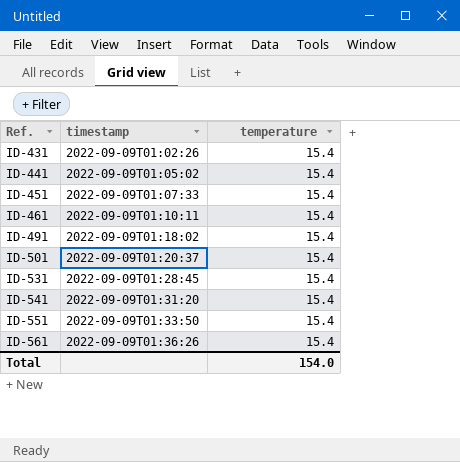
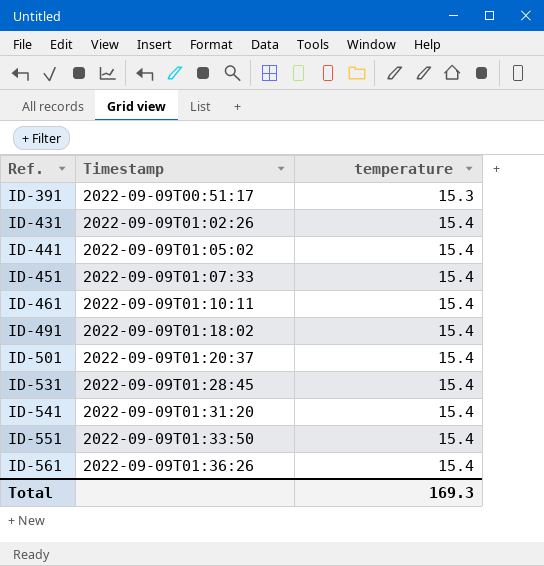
column name: timestamp -> Timestamp
row ID-391: none -> 2022-09-09T00:51:17 | 15.3
Total | temperature: 154.0 -> 169.3

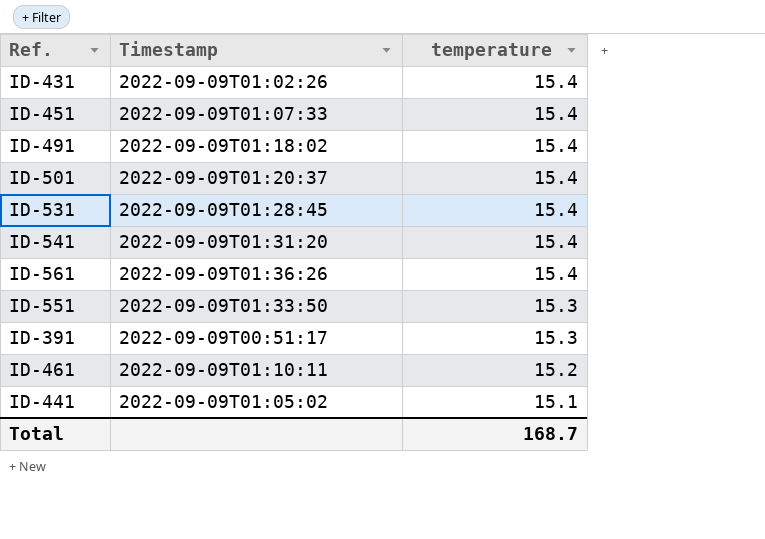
row order: Ref. ascending -> temperature descending
ID-551 | temperature: 15.4 -> 15.3
ID-461 | temperature: 15.4 -> 15.2
ID-441 | temperature: 15.4 -> 15.1
Total | temperature: 169.3 -> 168.7

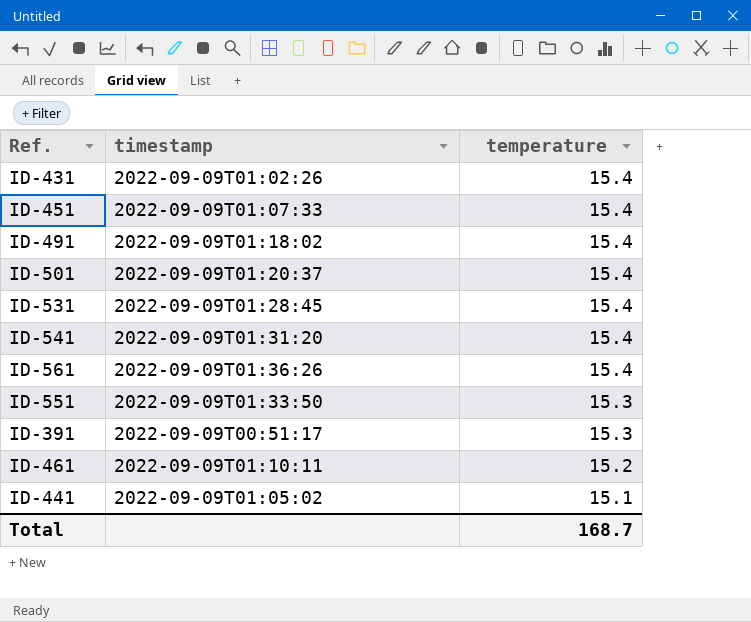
column name: Timestamp -> timestamp

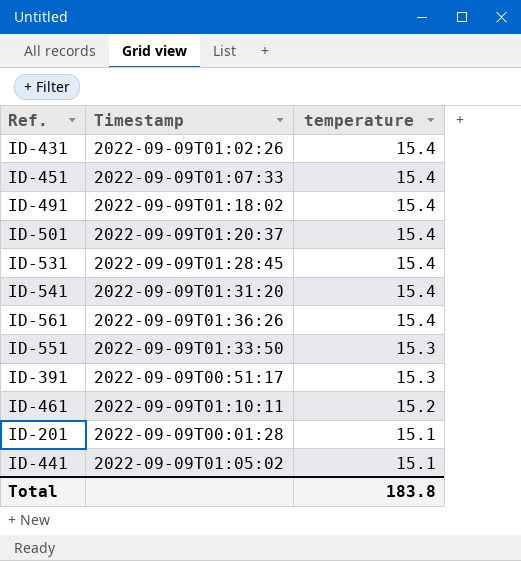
column name: timestamp -> Timestamp
row ID-201: none -> 2022-09-09T00:01:28 | 15.1
Total | temperature: 168.7 -> 183.8

